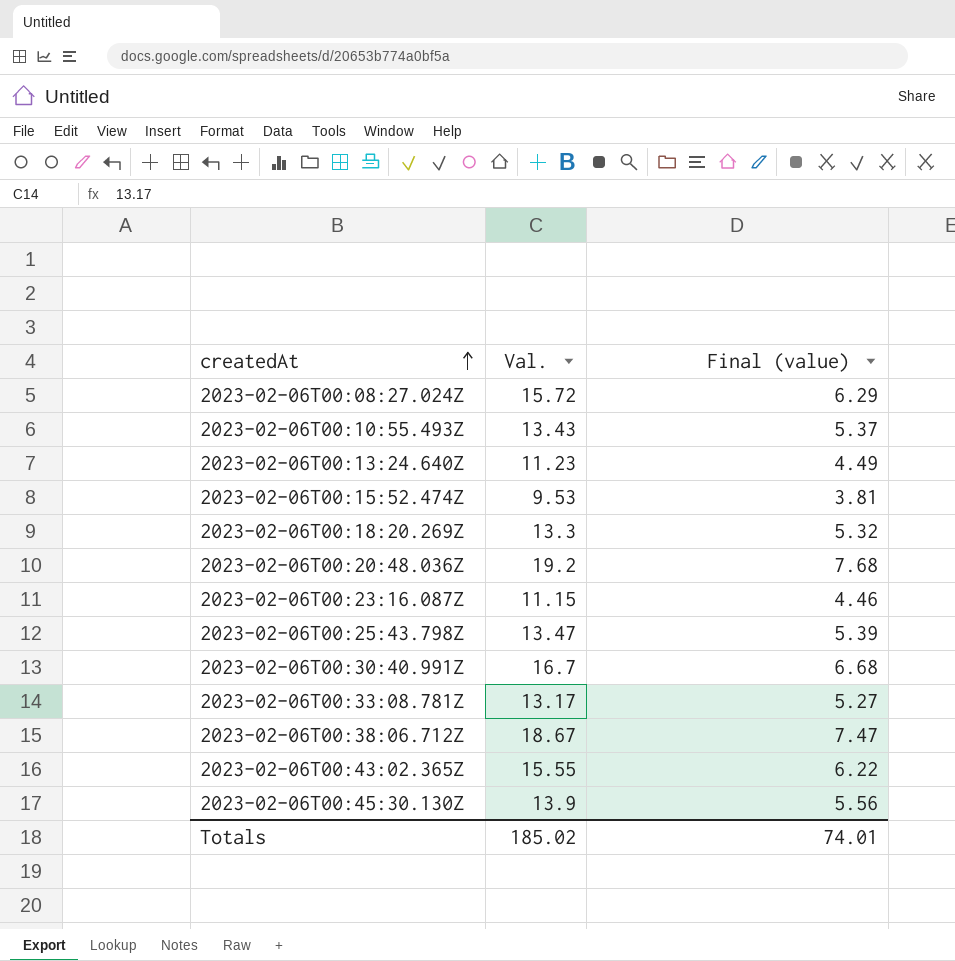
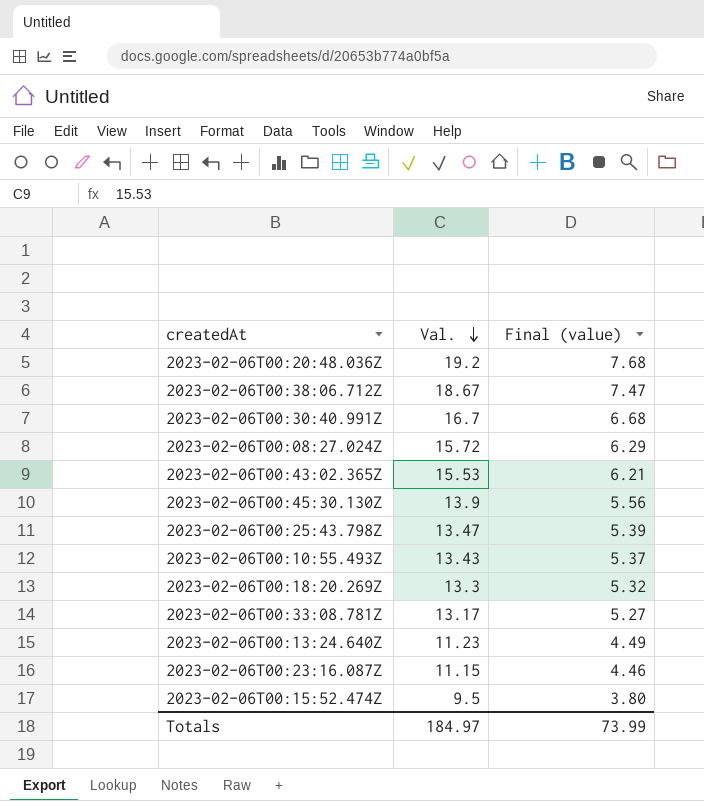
row order: createdAt ascending -> Val. descending
2023-02-06T00:43:02.365Z | Val.: 15.55 -> 15.53
2023-02-06T00:43:02.365Z | Final (value): 6.22 -> 6.21
2023-02-06T00:15:52.474Z | Val.: 9.53 -> 9.5
2023-02-06T00:15:52.474Z | Final (value): 3.81 -> 3.80
Totals | Val.: 185.02 -> 184.97
Totals | Final (value): 74.01 -> 73.99

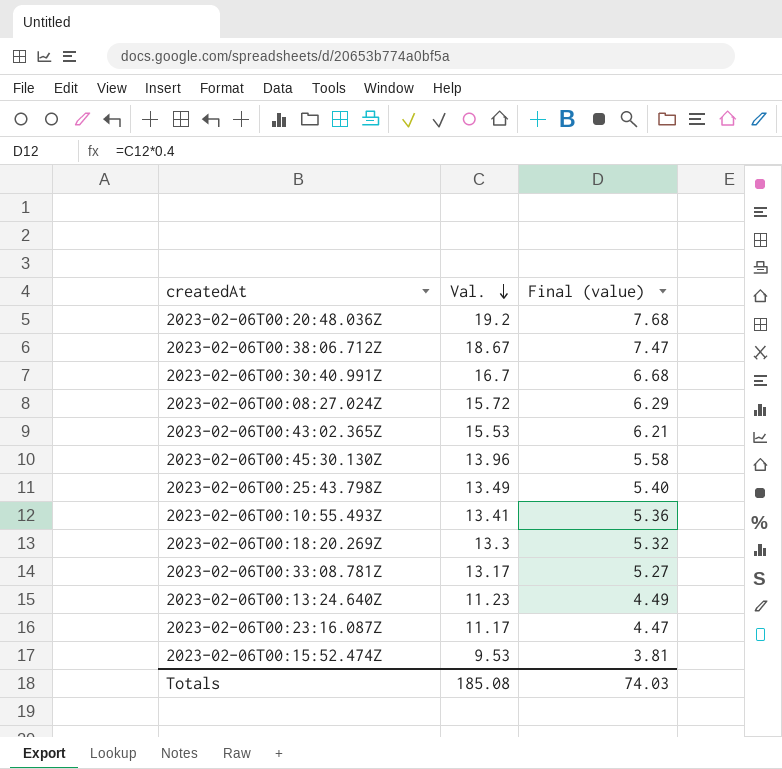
2023-02-06T00:45:30.130Z | Val.: 13.9 -> 13.96
2023-02-06T00:45:30.130Z | Final (value): 5.56 -> 5.58
2023-02-06T00:25:43.798Z | Val.: 13.47 -> 13.49
2023-02-06T00:25:43.798Z | Final (value): 5.39 -> 5.40
2023-02-06T00:10:55.493Z | Val.: 13.43 -> 13.41
2023-02-06T00:10:55.493Z | Final (value): 5.37 -> 5.36
2023-02-06T00:23:16.087Z | Val.: 11.15 -> 11.17
2023-02-06T00:23:16.087Z | Final (value): 4.46 -> 4.47
2023-02-06T00:15:52.474Z | Val.: 9.5 -> 9.53
2023-02-06T00:15:52.474Z | Final (value): 3.80 -> 3.81
Totals | Val.: 184.97 -> 185.08
Totals | Final (value): 73.99 -> 74.03

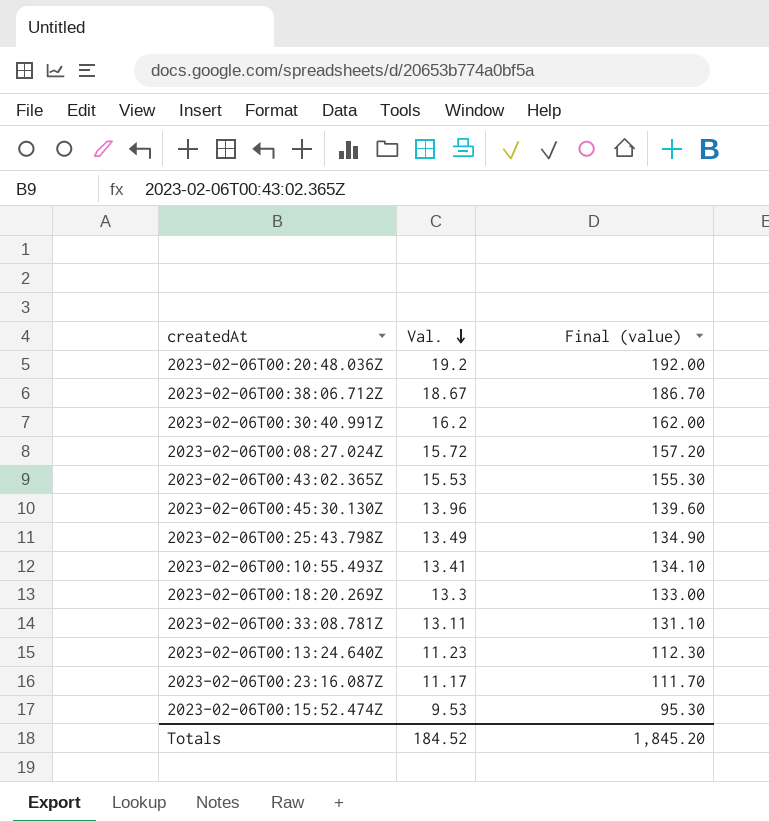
column Final (value) | formula: [Val.] * 0.4 -> [Val.] * 10
2023-02-06T00:30:40.991Z | Val.: 16.7 -> 16.2
2023-02-06T00:33:08.781Z | Val.: 13.17 -> 13.11
Totals | Val.: 185.08 -> 184.52
Totals | Final (value): 74.03 -> 1,845.20

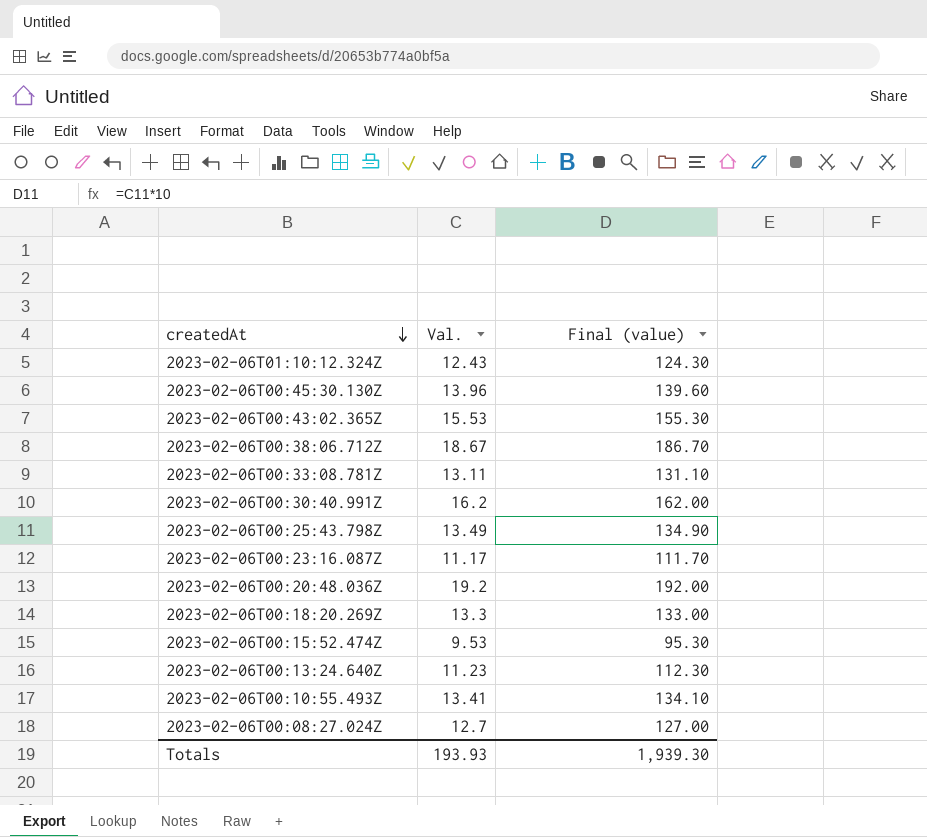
row order: Val. descending -> createdAt descending
row 2023-02-06T01:10:12.324Z: none -> 12.43 | 124.30
2023-02-06T00:08:27.024Z | Val.: 15.72 -> 12.7
2023-02-06T00:08:27.024Z | Final (value): 157.20 -> 127.00
Totals | Val.: 184.52 -> 193.93
Totals | Final (value): 1,845.20 -> 1,939.30

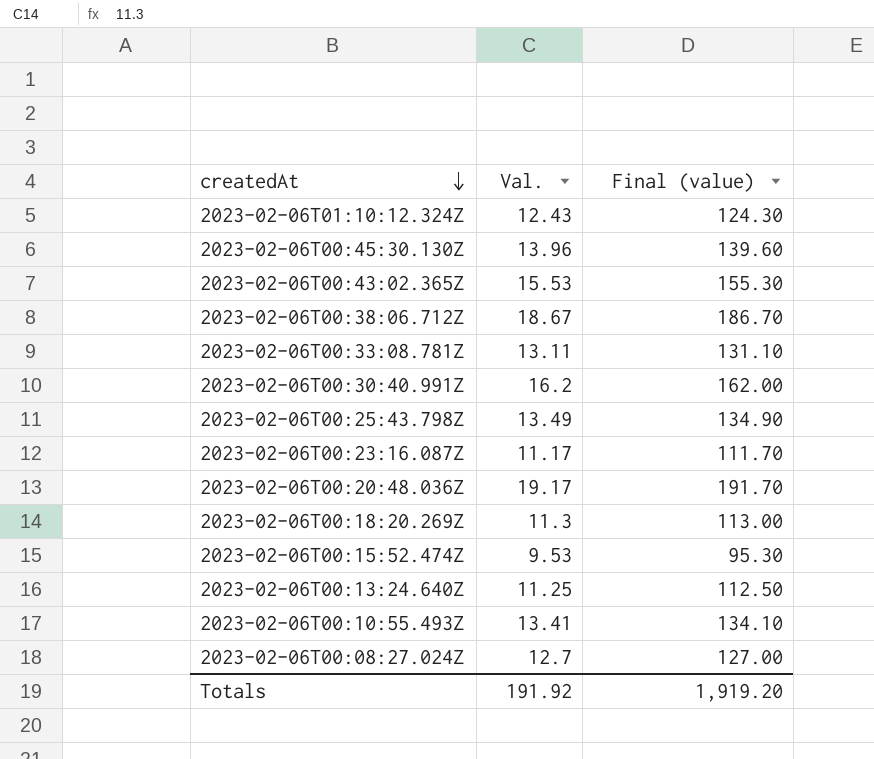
2023-02-06T00:20:48.036Z | Val.: 19.2 -> 19.17
2023-02-06T00:20:48.036Z | Final (value): 192.00 -> 191.70
2023-02-06T00:18:20.269Z | Val.: 13.3 -> 11.3
2023-02-06T00:18:20.269Z | Final (value): 133.00 -> 113.00
2023-02-06T00:13:24.640Z | Val.: 11.23 -> 11.25
2023-02-06T00:13:24.640Z | Final (value): 112.30 -> 112.50
Totals | Val.: 193.93 -> 191.92
Totals | Final (value): 1,939.30 -> 1,919.20

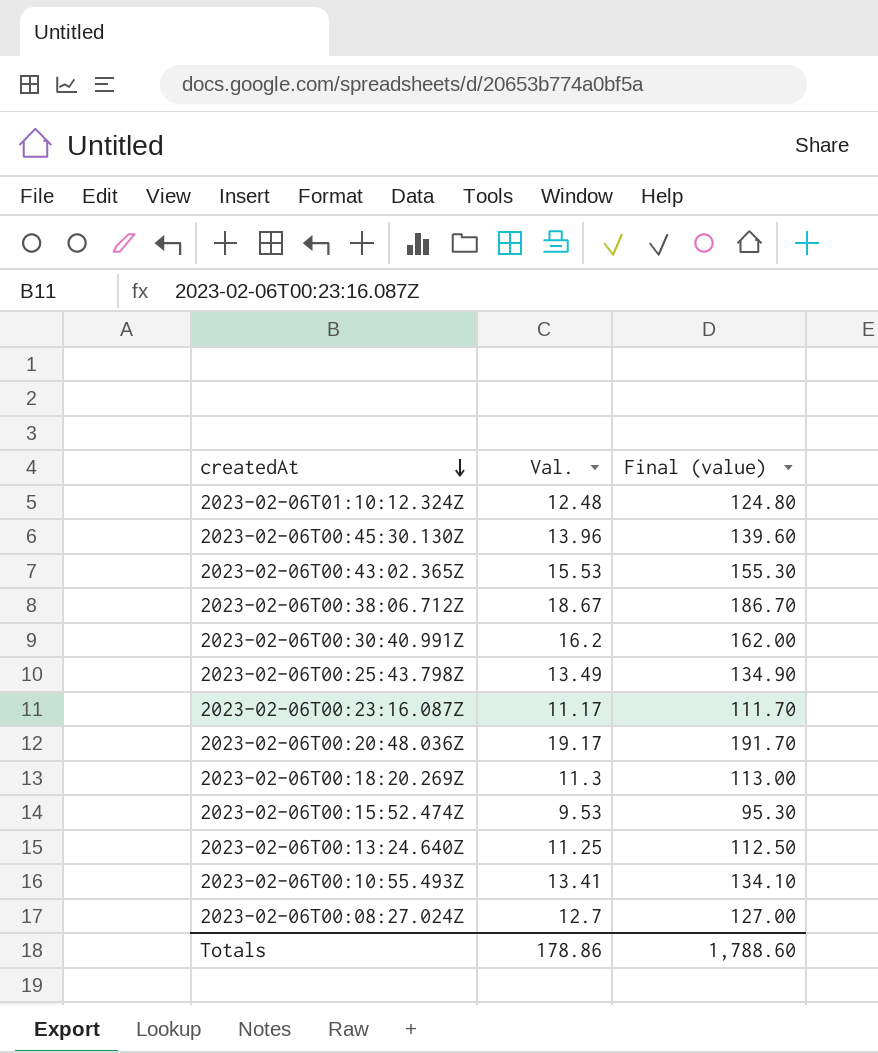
row 2023-02-06T00:33:08.781Z: 13.11 | 131.10 -> none
2023-02-06T01:10:12.324Z | Val.: 12.43 -> 12.48
2023-02-06T01:10:12.324Z | Final (value): 124.30 -> 124.80
Totals | Val.: 191.92 -> 178.86
Totals | Final (value): 1,919.20 -> 1,788.60

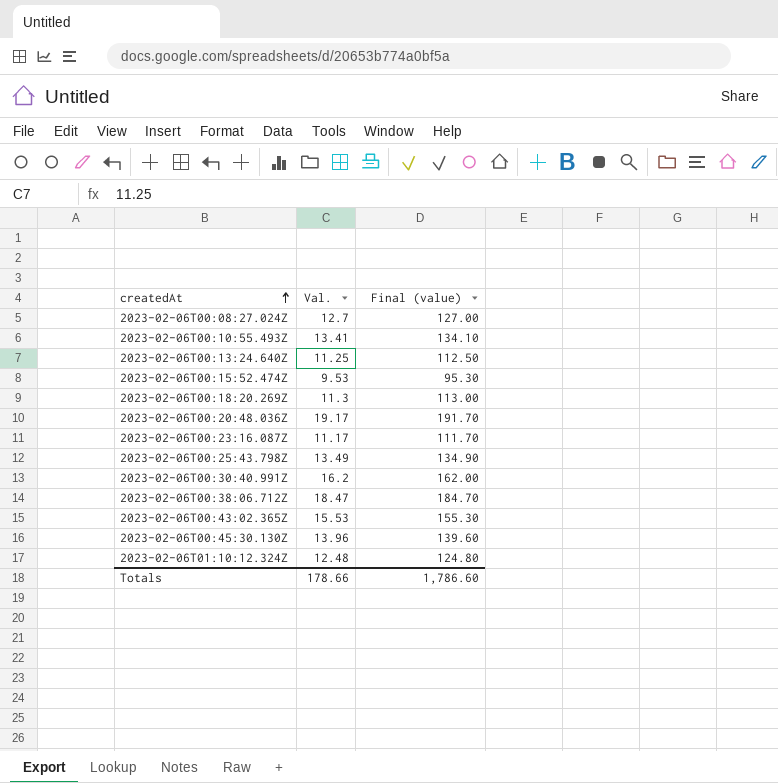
row order: createdAt descending -> createdAt ascending
2023-02-06T00:38:06.712Z | Val.: 18.67 -> 18.47
2023-02-06T00:38:06.712Z | Final (value): 186.70 -> 184.70
Totals | Val.: 178.86 -> 178.66
Totals | Final (value): 1,788.60 -> 1,786.60

